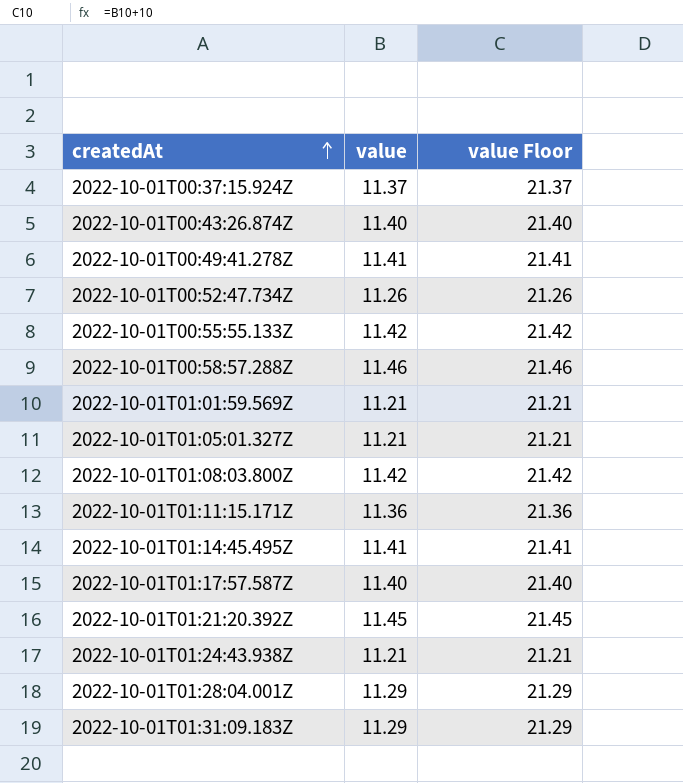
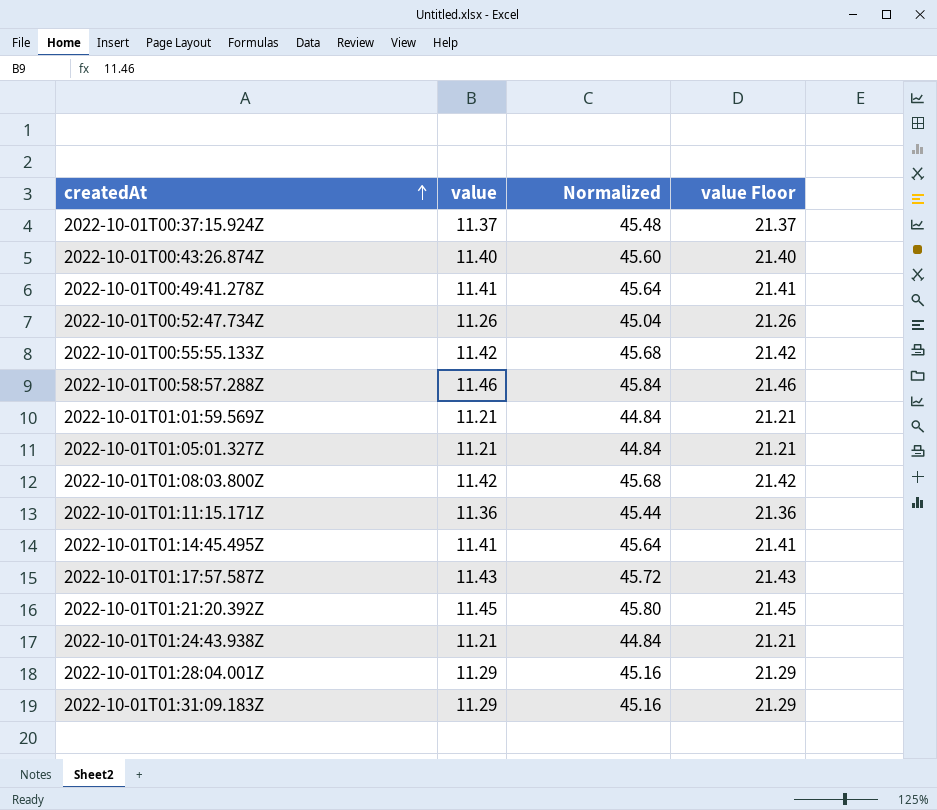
column Normalized | formula: none -> [value] * 4
2022-10-01T01:17:57.587Z | value: 11.40 -> 11.43
2022-10-01T01:17:57.587Z | value Floor: 21.40 -> 21.43

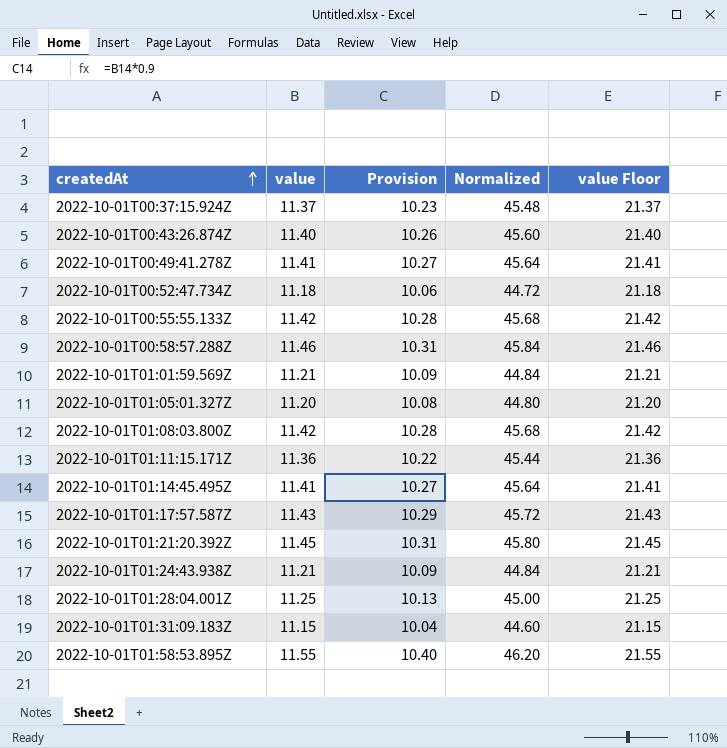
column Provision | formula: none -> [value] * 0.9
2022-10-01T00:52:47.734Z | value: 11.26 -> 11.18
2022-10-01T00:52:47.734Z | Normalized: 45.04 -> 44.72
2022-10-01T00:52:47.734Z | value Floor: 21.26 -> 21.18
2022-10-01T01:05:01.327Z | value: 11.21 -> 11.20
2022-10-01T01:05:01.327Z | Normalized: 44.84 -> 44.80
2022-10-01T01:05:01.327Z | value Floor: 21.21 -> 21.20
2022-10-01T01:28:04.001Z | value: 11.29 -> 11.25
2022-10-01T01:28:04.001Z | Normalized: 45.16 -> 45.00
2022-10-01T01:28:04.001Z | value Floor: 21.29 -> 21.25
2022-10-01T01:31:09.183Z | value: 11.29 -> 11.15
2022-10-01T01:31:09.183Z | Normalized: 45.16 -> 44.60
2022-10-01T01:31:09.183Z | value Floor: 21.29 -> 21.15
row 2022-10-01T01:58:53.895Z: none -> 11.55 | 10.40 | 46.20 | 21.55

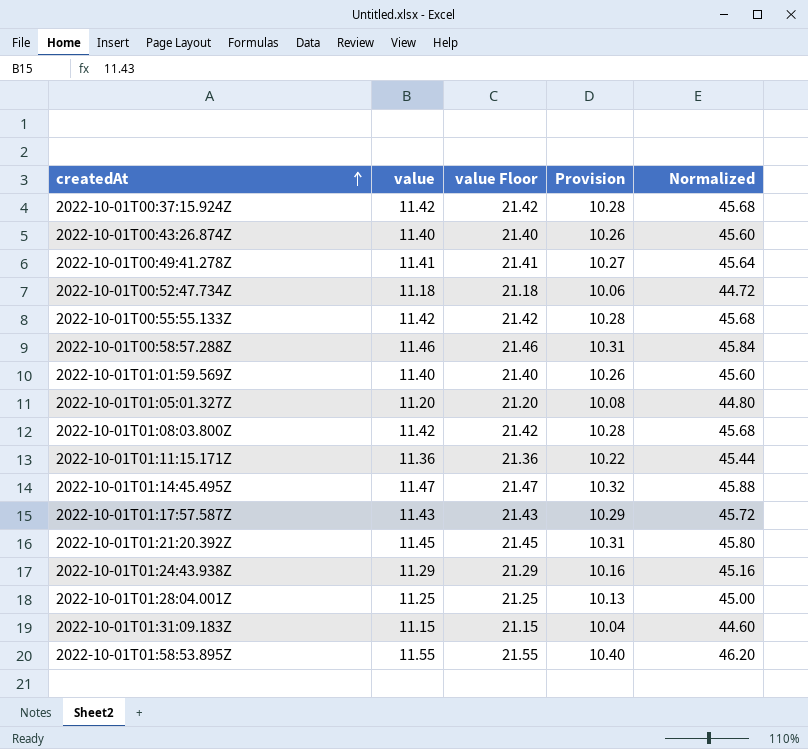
column value Floor | position: 5 -> 3
2022-10-01T00:37:15.924Z | value: 11.37 -> 11.42
2022-10-01T00:37:15.924Z | value Floor: 21.37 -> 21.42
2022-10-01T00:37:15.924Z | Provision: 10.23 -> 10.28
2022-10-01T00:37:15.924Z | Normalized: 45.48 -> 45.68
2022-10-01T01:01:59.569Z | value: 11.21 -> 11.40
2022-10-01T01:01:59.569Z | value Floor: 21.21 -> 21.40
2022-10-01T01:01:59.569Z | Provision: 10.09 -> 10.26
2022-10-01T01:01:59.569Z | Normalized: 44.84 -> 45.60
2022-10-01T01:14:45.495Z | value: 11.41 -> 11.47
2022-10-01T01:14:45.495Z | value Floor: 21.41 -> 21.47
2022-10-01T01:14:45.495Z | Provision: 10.27 -> 10.32
2022-10-01T01:14:45.495Z | Normalized: 45.64 -> 45.88
2022-10-01T01:24:43.938Z | value: 11.21 -> 11.29
2022-10-01T01:24:43.938Z | value Floor: 21.21 -> 21.29
2022-10-01T01:24:43.938Z | Provision: 10.09 -> 10.16
2022-10-01T01:24:43.938Z | Normalized: 44.84 -> 45.16

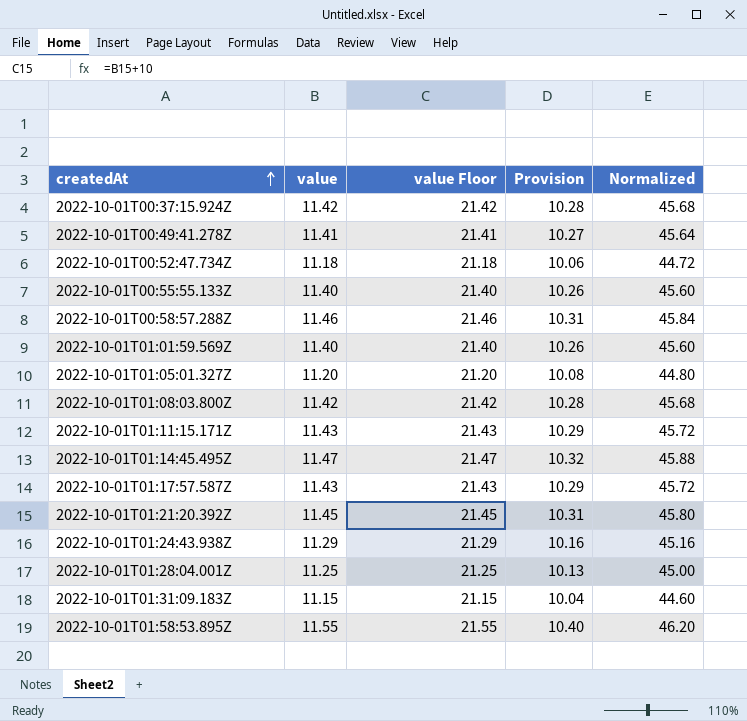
row 2022-10-01T00:43:26.874Z: 11.40 | 21.40 | 10.26 | 45.60 -> none
2022-10-01T00:55:55.133Z | value: 11.42 -> 11.40
2022-10-01T00:55:55.133Z | value Floor: 21.42 -> 21.40
2022-10-01T00:55:55.133Z | Provision: 10.28 -> 10.26
2022-10-01T00:55:55.133Z | Normalized: 45.68 -> 45.60
2022-10-01T01:11:15.171Z | value: 11.36 -> 11.43
2022-10-01T01:11:15.171Z | value Floor: 21.36 -> 21.43
2022-10-01T01:11:15.171Z | Provision: 10.22 -> 10.29
2022-10-01T01:11:15.171Z | Normalized: 45.44 -> 45.72

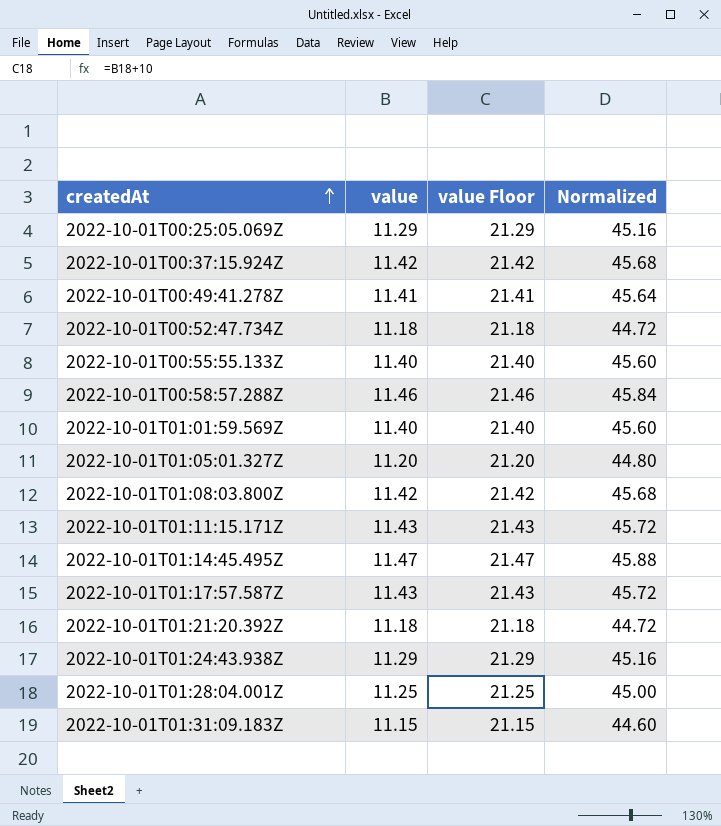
column Provision | formula: [value] * 0.9 -> none
row 2022-10-01T01:58:53.895Z: 11.55 | 21.55 | 10.40 | 46.20 -> none
row 2022-10-01T00:25:05.069Z: none -> 11.29 | 21.29 | 45.16
2022-10-01T01:21:20.392Z | value: 11.45 -> 11.18
2022-10-01T01:21:20.392Z | value Floor: 21.45 -> 21.18
2022-10-01T01:21:20.392Z | Normalized: 45.80 -> 44.72

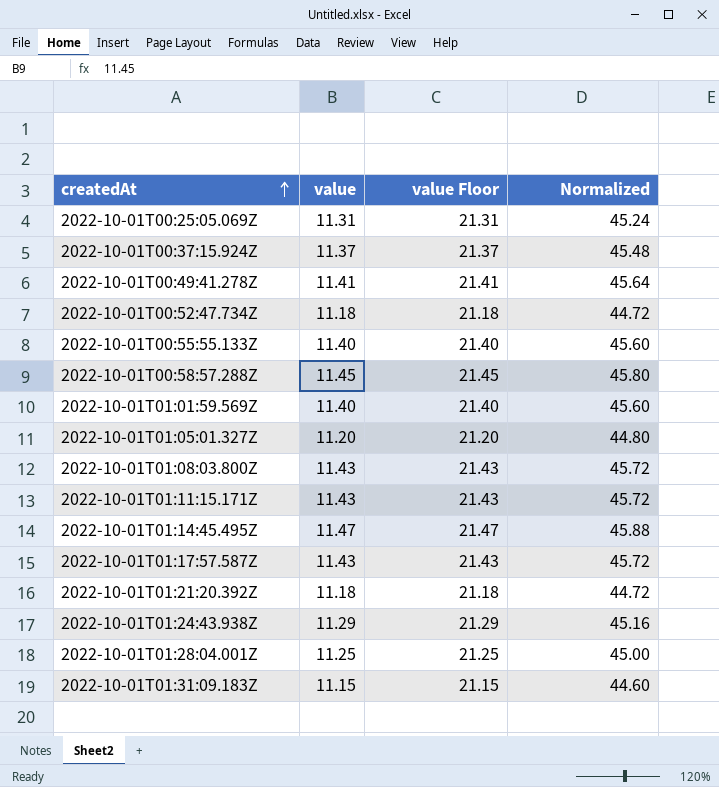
2022-10-01T00:25:05.069Z | value: 11.29 -> 11.31
2022-10-01T00:25:05.069Z | value Floor: 21.29 -> 21.31
2022-10-01T00:25:05.069Z | Normalized: 45.16 -> 45.24
2022-10-01T00:37:15.924Z | value: 11.42 -> 11.37
2022-10-01T00:37:15.924Z | value Floor: 21.42 -> 21.37
2022-10-01T00:37:15.924Z | Normalized: 45.68 -> 45.48
2022-10-01T00:58:57.288Z | value: 11.46 -> 11.45
2022-10-01T00:58:57.288Z | value Floor: 21.46 -> 21.45
2022-10-01T00:58:57.288Z | Normalized: 45.84 -> 45.80
2022-10-01T01:08:03.800Z | value: 11.42 -> 11.43
2022-10-01T01:08:03.800Z | value Floor: 21.42 -> 21.43
2022-10-01T01:08:03.800Z | Normalized: 45.68 -> 45.72

